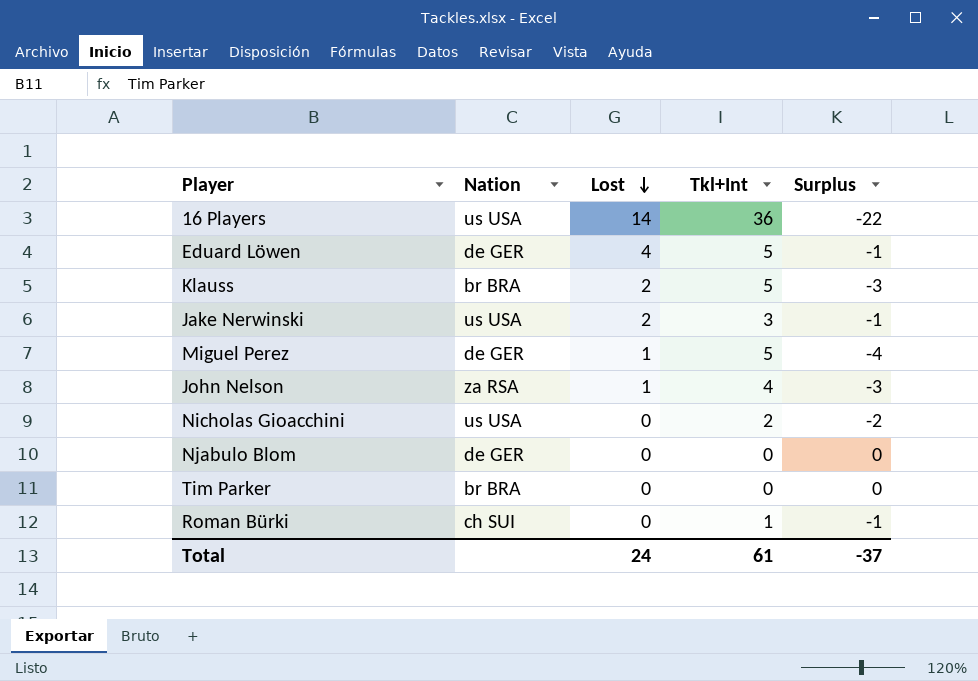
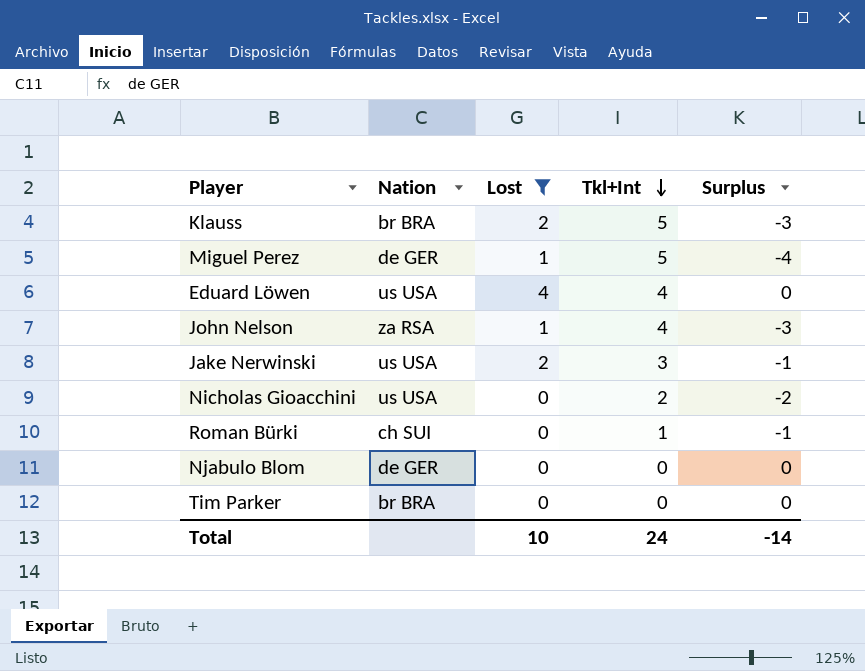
filter: none -> Lost != 14
row order: Lost descending -> Tkl+Int descending
Eduard Löwen | Nation: de GER -> us USA
Eduard Löwen | Tkl+Int: 5 -> 4
Eduard Löwen | Surplus: -1 -> 0
Total | Lost: 24 -> 10
Total | Tkl+Int: 61 -> 24
Total | Surplus: -37 -> -14

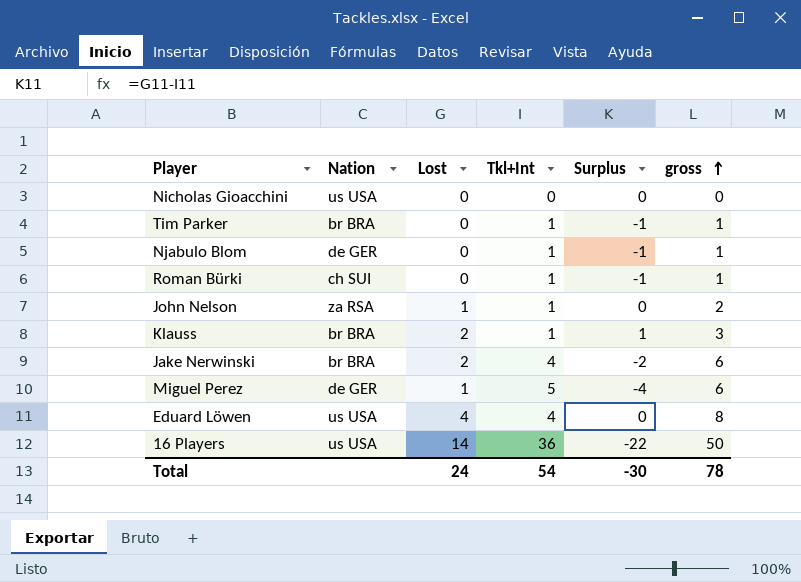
filter: Lost != 14 -> none
row order: Tkl+Int descending -> gross ascending
column gross | formula: none -> [Lost] + [Tkl+Int]
Nicholas Gioacchini | Tkl+Int: 2 -> 0
Nicholas Gioacchini | Surplus: -2 -> 0
Tim Parker | Tkl+Int: 0 -> 1
Tim Parker | Surplus: 0 -> -1
Njabulo Blom | Tkl+Int: 0 -> 1
Njabulo Blom | Surplus: 0 -> -1
John Nelson | Tkl+Int: 4 -> 1
John Nelson | Surplus: -3 -> 0
Klauss | Tkl+Int: 5 -> 1
Klauss | Surplus: -3 -> 1
Jake Nerwinski | Nation: us USA -> br BRA
Jake Nerwinski | Tkl+Int: 3 -> 4
Jake Nerwinski | Surplus: -1 -> -2
Total | Lost: 10 -> 24
Total | Tkl+Int: 24 -> 54
Total | Surplus: -14 -> -30

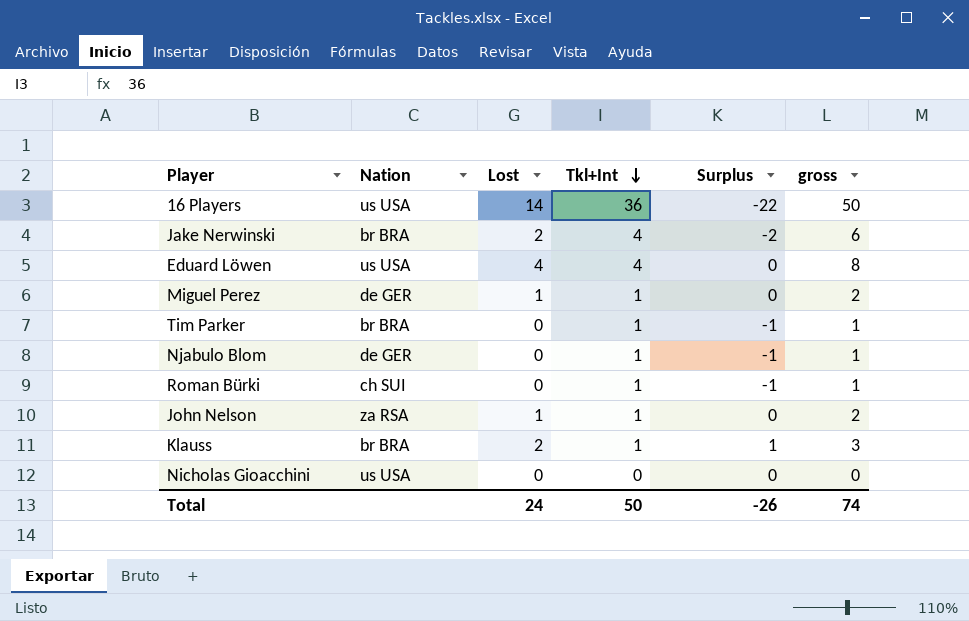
row order: gross ascending -> Tkl+Int descending
Miguel Perez | Tkl+Int: 5 -> 1
Miguel Perez | Surplus: -4 -> 0
Miguel Perez | gross: 6 -> 2
Total | Tkl+Int: 54 -> 50
Total | Surplus: -30 -> -26
Total | gross: 78 -> 74

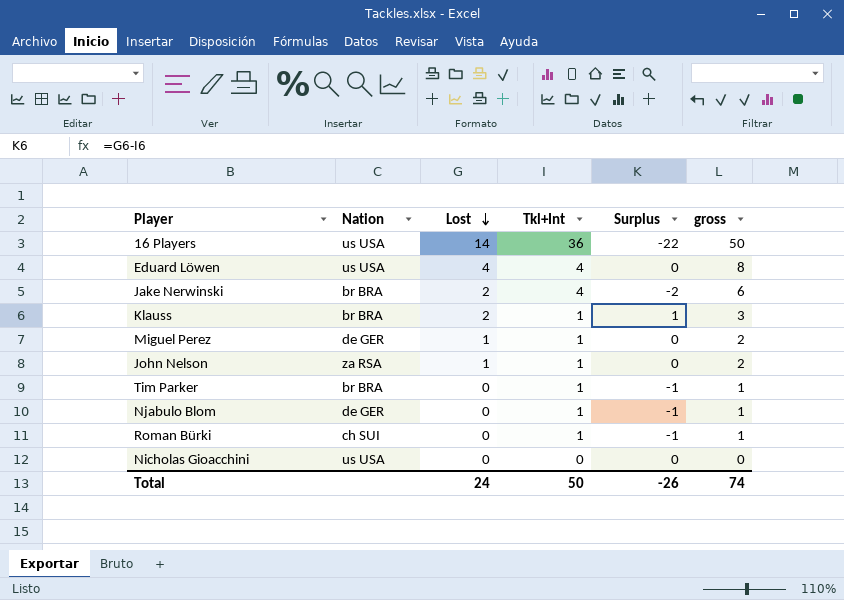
row order: Tkl+Int descending -> Lost descending

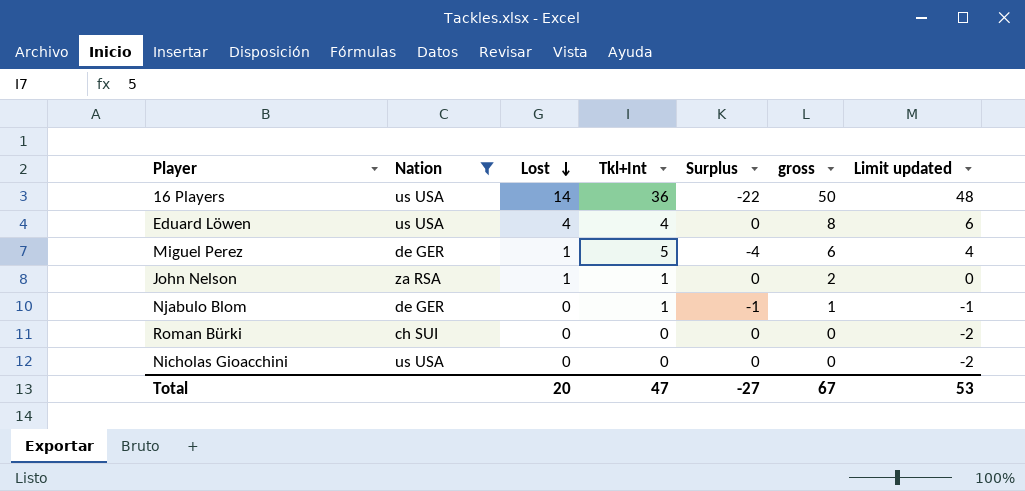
filter: none -> Nation != br BRA
column Limit updated | formula: none -> [gross] - 2
Miguel Perez | Tkl+Int: 1 -> 5
Miguel Perez | Surplus: 0 -> -4
Miguel Perez | gross: 2 -> 6
Roman Bürki | Tkl+Int: 1 -> 0
Roman Bürki | Surplus: -1 -> 0
Roman Bürki | gross: 1 -> 0
Total | Lost: 24 -> 20
Total | Tkl+Int: 50 -> 47
Total | Surplus: -26 -> -27
Total | gross: 74 -> 67

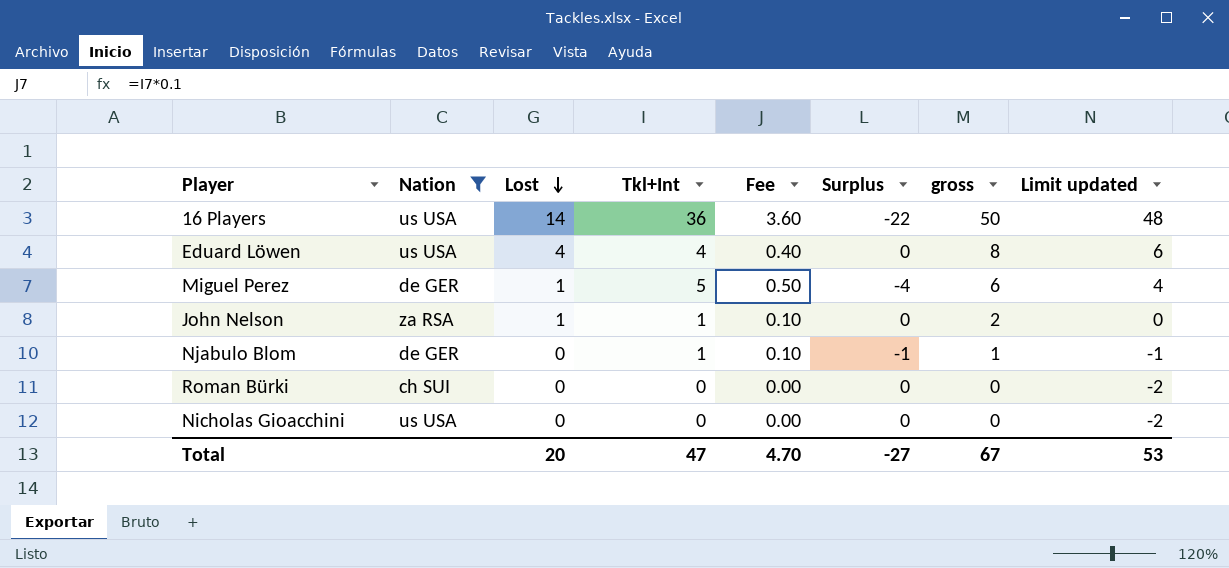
column Fee | formula: none -> [Tkl+Int] * 0.1

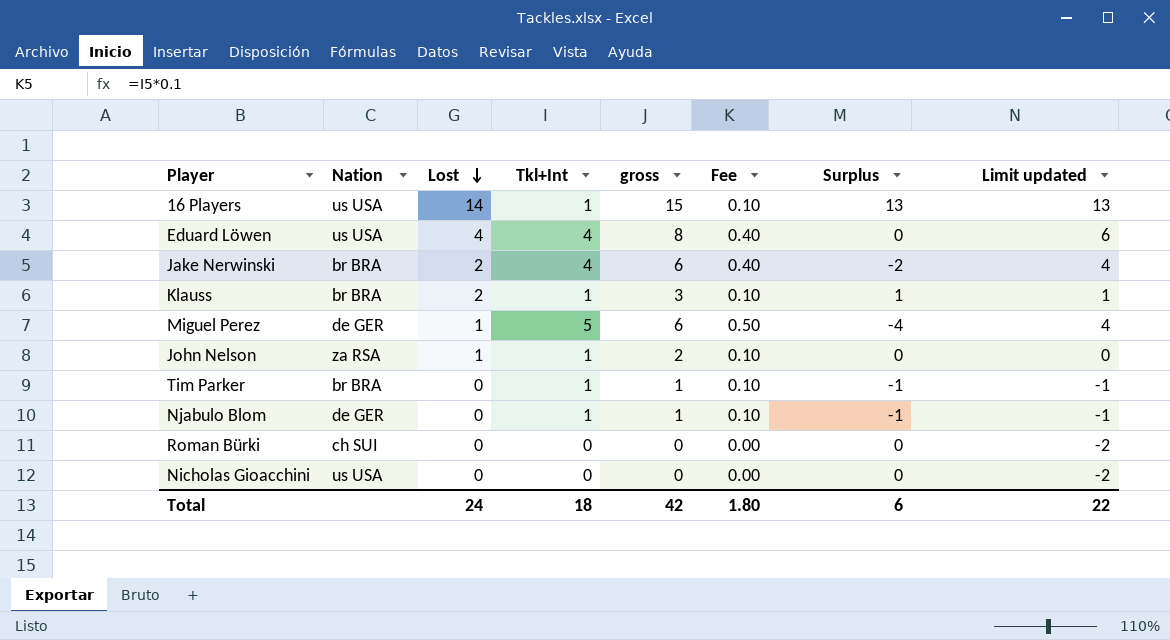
filter: Nation != br BRA -> none
column gross | position: 7 -> 5
16 Players | Tkl+Int: 36 -> 1
16 Players | gross: 50 -> 15
16 Players | Fee: 3.60 -> 0.10
16 Players | Surplus: -22 -> 13
16 Players | Limit updated: 48 -> 13
Total | Lost: 20 -> 24
Total | Tkl+Int: 47 -> 18
Total | gross: 67 -> 42
Total | Fee: 4.70 -> 1.80
Total | Surplus: -27 -> 6
Total | Limit updated: 53 -> 22

